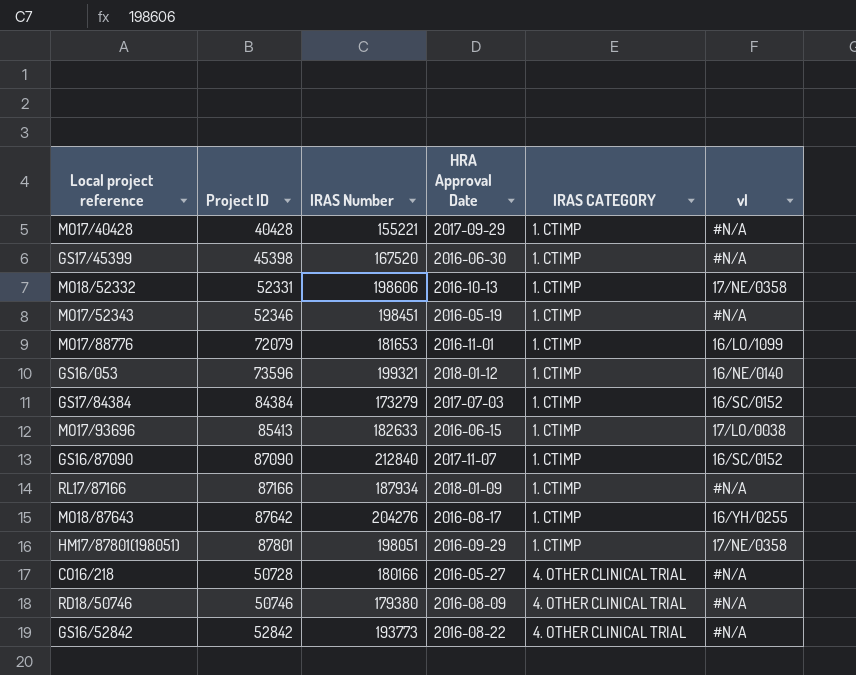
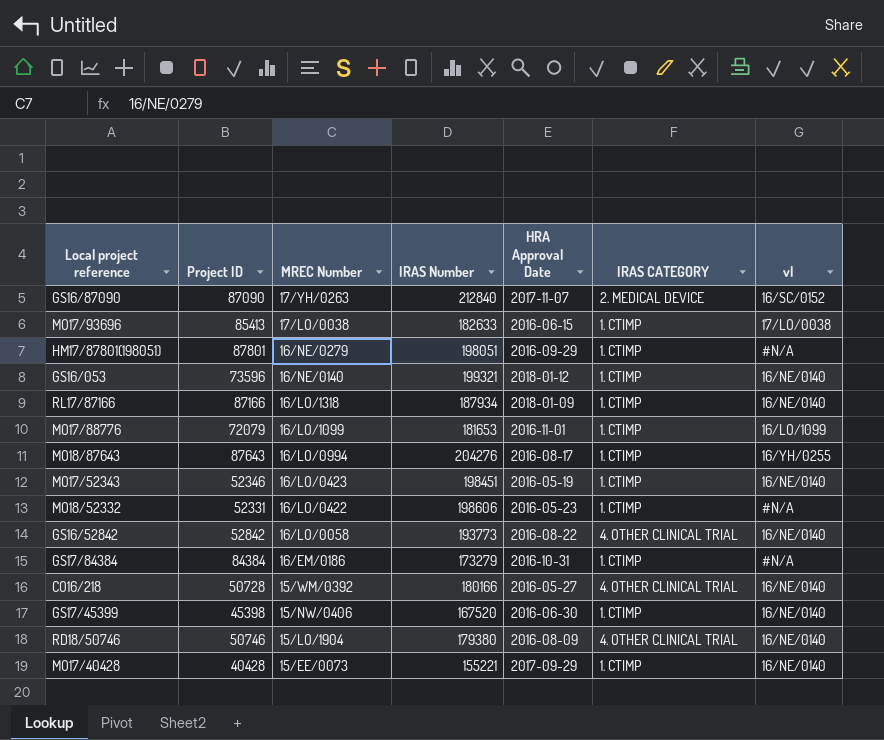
row order: IRAS CATEGORY ascending -> MREC Number descending
column MREC Number | position: none -> 3
GS16/87090 | IRAS CATEGORY: 1. CTIMP -> 2. MEDICAL DEVICE
HM17/87801(198051) | vl: 17/NE/0358 -> #N/A
RL17/87166 | vl: #N/A -> 16/NE/0140
MO18/87643 | Project ID: 87642 -> 87643
MO17/52343 | vl: #N/A -> 16/NE/0140
MO18/52332 | HRA Approval Date: 2016-10-13 -> 2016-05-23
MO18/52332 | vl: 17/NE/0358 -> #N/A
GS16/52842 | vl: #N/A -> 16/NE/0140
GS17/84384 | HRA Approval Date: 2017-07-03 -> 2016-10-31
GS17/84384 | vl: 16/SC/0152 -> #N/A
CO16/218 | vl: #N/A -> 16/NE/0140
GS17/45399 | vl: #N/A -> 16/NE/0140
RD18/50746 | vl: #N/A -> 16/NE/0140
MO17/40428 | vl: #N/A -> 16/NE/0140

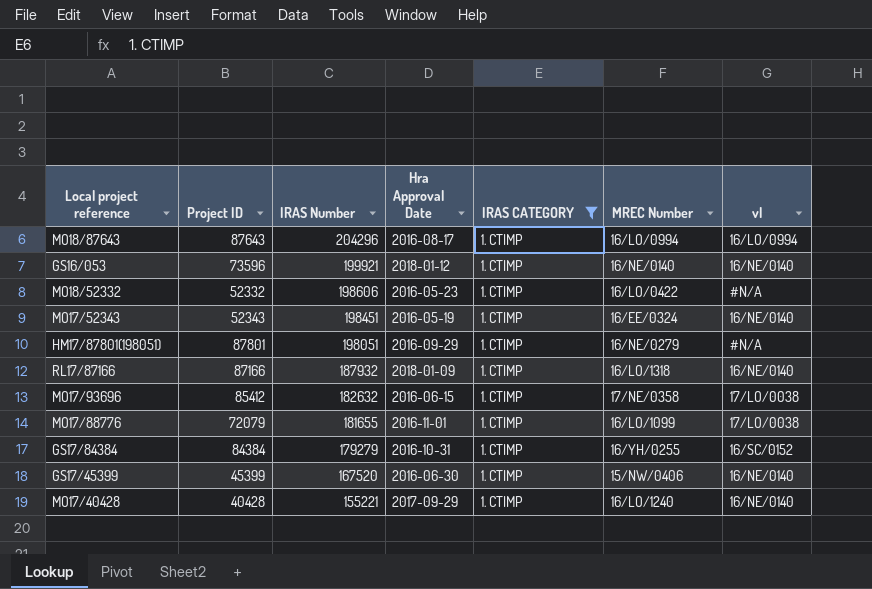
filter: none -> IRAS CATEGORY = 1. CTIMP
row order: MREC Number descending -> IRAS Number descending
column name: HRA Approval Date -> Hra Approval Date
column MREC Number | position: 3 -> 6
MO18/87643 | IRAS Number: 204276 -> 204296
MO18/87643 | vl: 16/YH/0255 -> 16/LO/0994
GS16/053 | IRAS Number: 199321 -> 199921
MO18/52332 | Project ID: 52331 -> 52332
MO17/52343 | Project ID: 52346 -> 52343
MO17/52343 | MREC Number: 16/LO/0423 -> 16/EE/0324
RL17/87166 | IRAS Number: 187934 -> 187932
MO17/93696 | Project ID: 85413 -> 85412
MO17/93696 | IRAS Number: 182633 -> 182632
MO17/93696 | MREC Number: 17/LO/0038 -> 17/NE/0358
MO17/88776 | IRAS Number: 181653 -> 181655
MO17/88776 | vl: 16/LO/1099 -> 17/LO/0038
GS17/84384 | IRAS Number: 173279 -> 179279
GS17/84384 | MREC Number: 16/EM/0186 -> 16/YH/0255
GS17/84384 | vl: #N/A -> 16/SC/0152
GS17/45399 | Project ID: 45398 -> 45399
MO17/40428 | MREC Number: 15/EE/0073 -> 16/LO/1240

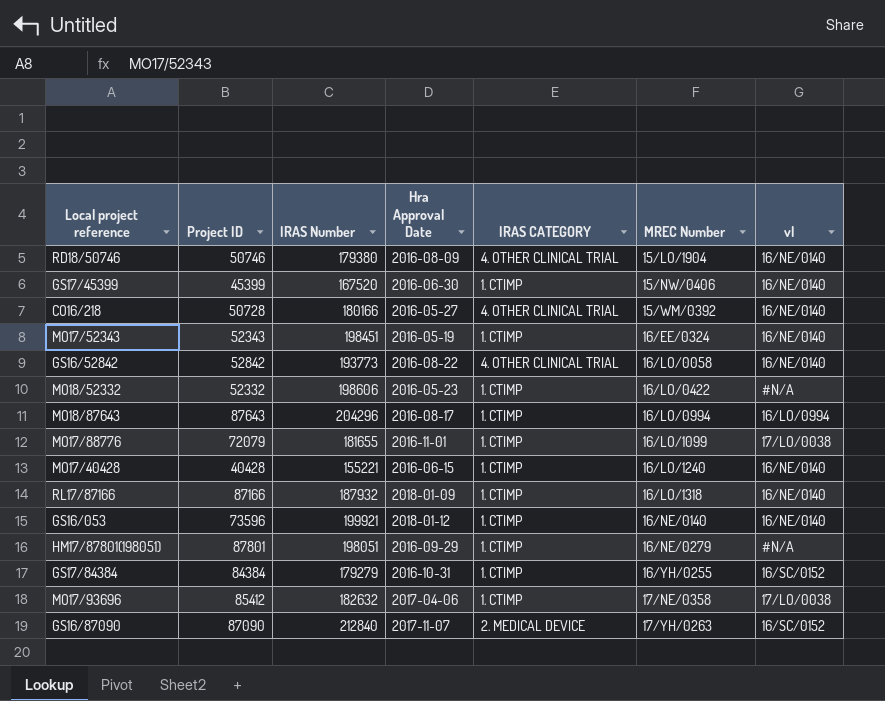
filter: IRAS CATEGORY = 1. CTIMP -> none
row order: IRAS Number descending -> MREC Number ascending
MO17/40428 | Hra Approval Date: 2017-09-29 -> 2016-06-15
MO17/93696 | Hra Approval Date: 2016-06-15 -> 2017-04-06

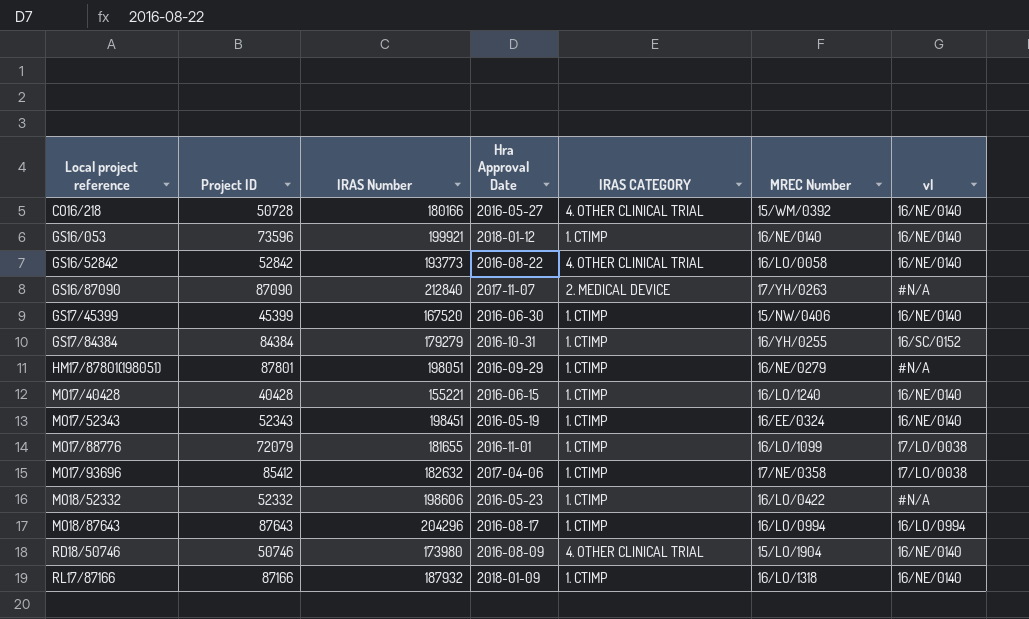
row order: MREC Number ascending -> Local project reference ascending
GS16/87090 | vl: 16/SC/0152 -> #N/A
RD18/50746 | IRAS Number: 179380 -> 173980

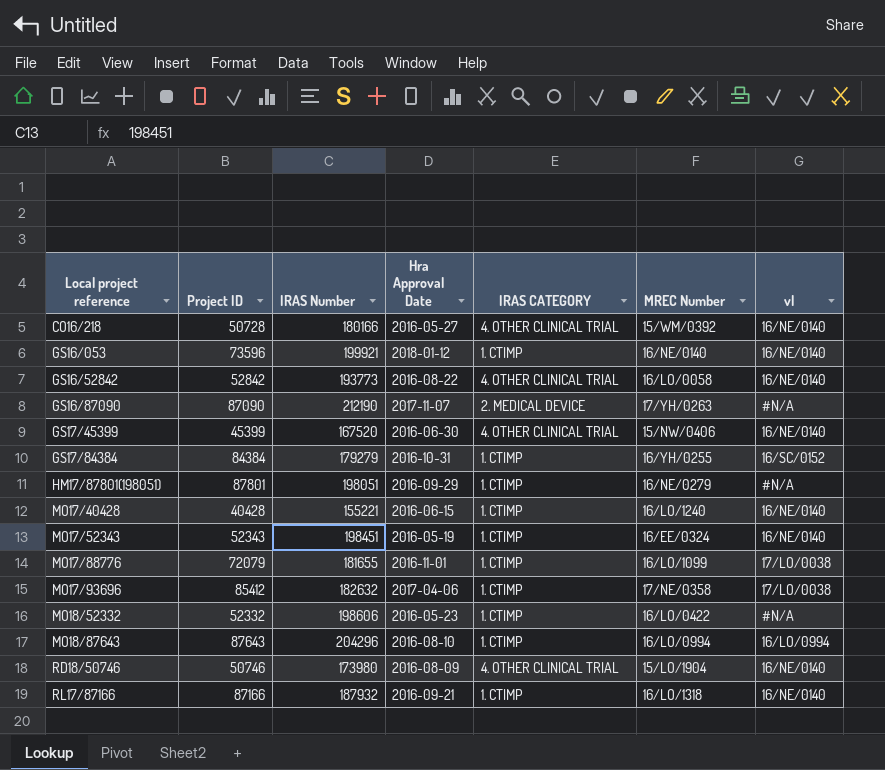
GS16/87090 | IRAS Number: 212840 -> 212190
GS17/45399 | IRAS CATEGORY: 1. CTIMP -> 4. OTHER CLINICAL TRIAL
MO18/87643 | Hra Approval Date: 2016-08-17 -> 2016-08-10
RL17/87166 | Hra Approval Date: 2018-01-09 -> 2016-09-21

